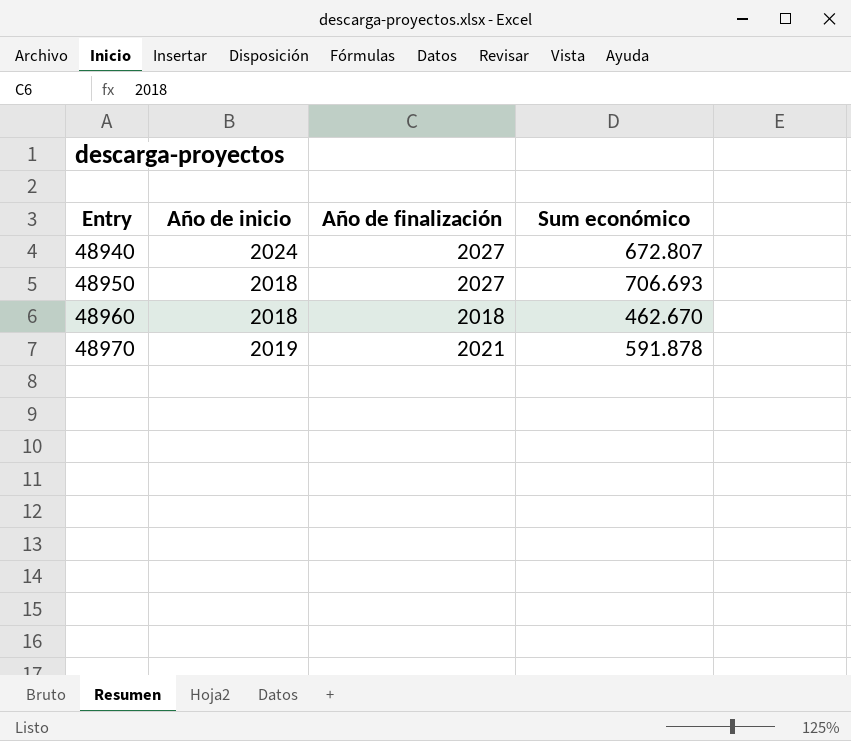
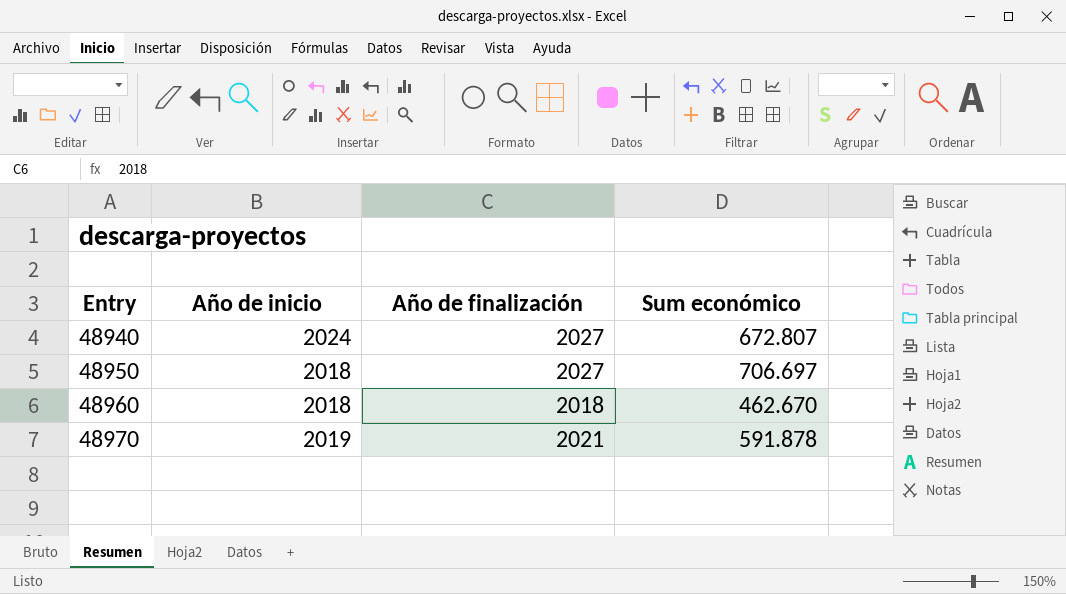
48950 | Sum económico: 706.693 -> 706.697

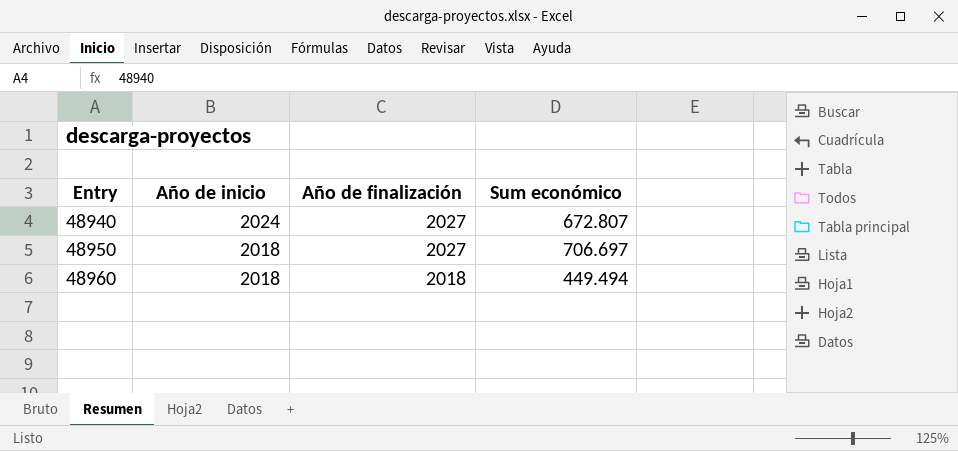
row 48970: 2019 | 2021 | 591.878 -> none
48960 | Sum económico: 462.670 -> 449.494

